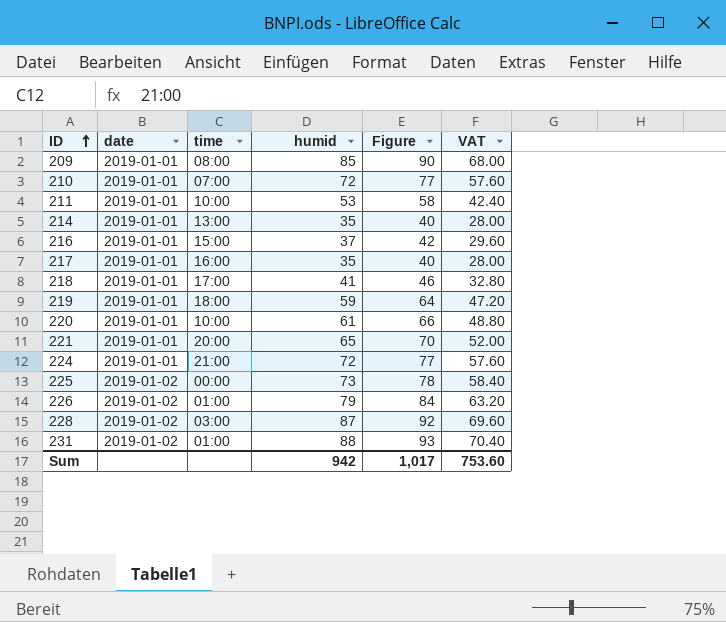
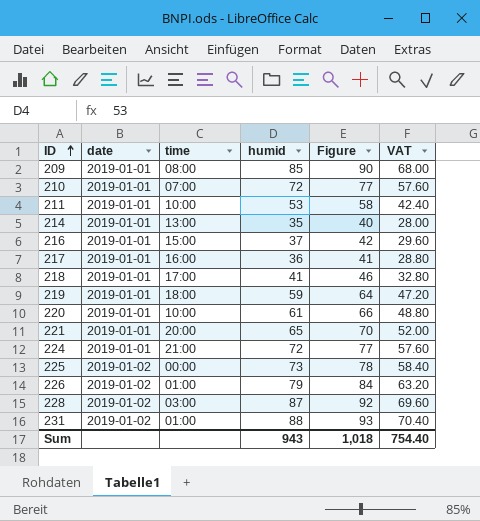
217 | humid: 35 -> 36
217 | Figure: 40 -> 41
217 | VAT: 28.00 -> 28.80
Sum | humid: 942 -> 943
Sum | Figure: 1,017 -> 1,018
Sum | VAT: 753.60 -> 754.40

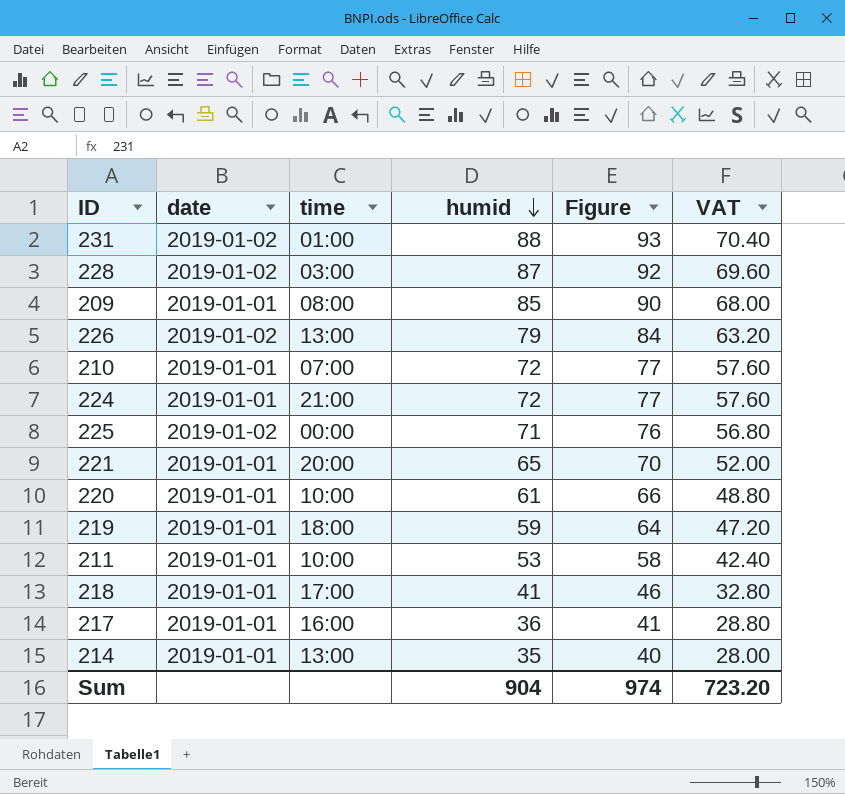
row order: ID ascending -> humid descending
row 216: 2019-01-01 | 15:00 | 37 | 42 | 29.60 -> none
226 | time: 01:00 -> 13:00
225 | humid: 73 -> 71
225 | Figure: 78 -> 76
225 | VAT: 58.40 -> 56.80
Sum | humid: 943 -> 904
Sum | Figure: 1,018 -> 974
Sum | VAT: 754.40 -> 723.20

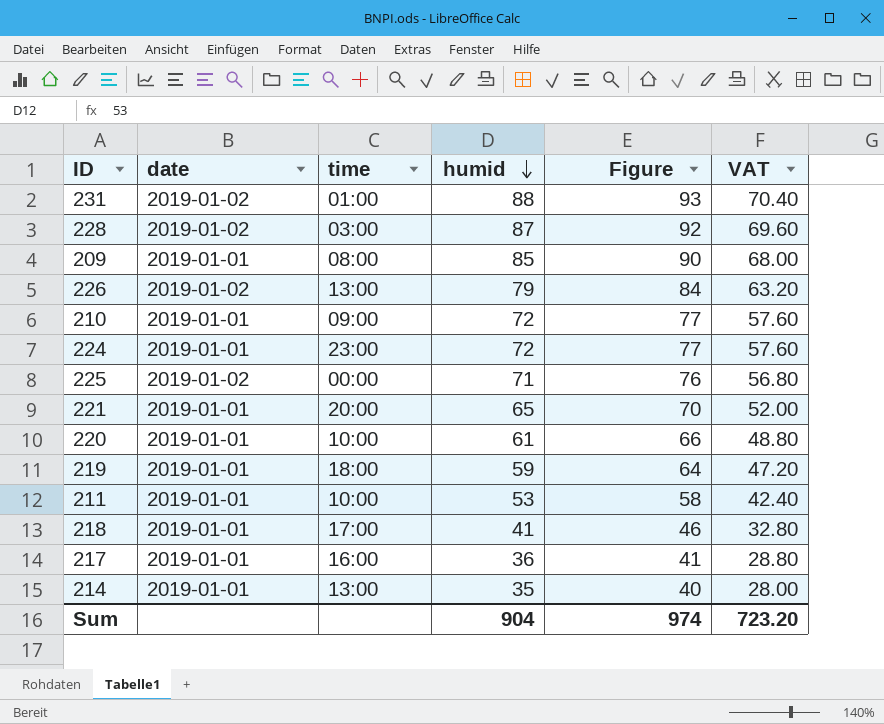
210 | time: 07:00 -> 09:00
224 | time: 21:00 -> 23:00

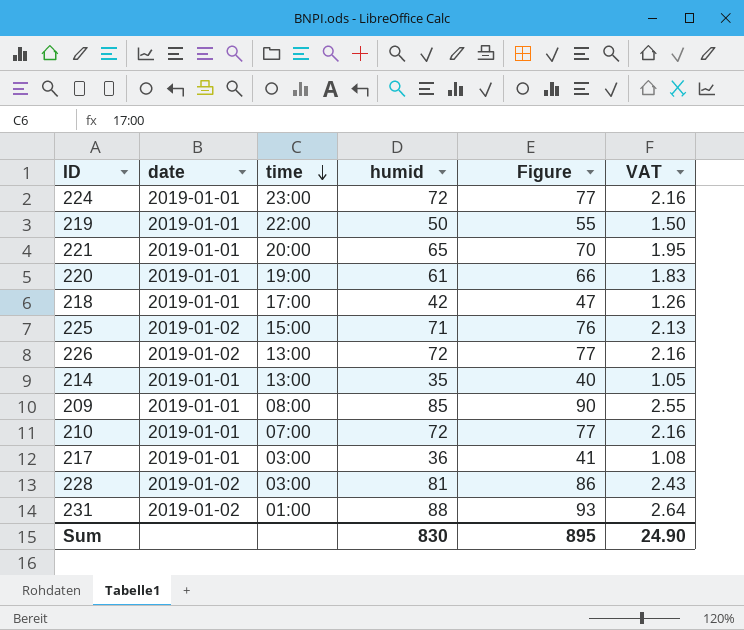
row order: humid descending -> time descending
column VAT | formula: [humid] * 0.8 -> [humid] * 0.03
row 211: 2019-01-01 | 10:00 | 53 | 58 | 42.40 -> none
219 | time: 18:00 -> 22:00
219 | humid: 59 -> 50
219 | Figure: 64 -> 55
220 | time: 10:00 -> 19:00
218 | humid: 41 -> 42
218 | Figure: 46 -> 47
225 | time: 00:00 -> 15:00
226 | humid: 79 -> 72
226 | Figure: 84 -> 77
210 | time: 09:00 -> 07:00
217 | time: 16:00 -> 03:00
228 | humid: 87 -> 81
228 | Figure: 92 -> 86
Sum | humid: 904 -> 830
Sum | Figure: 974 -> 895
Sum | VAT: 723.20 -> 24.90

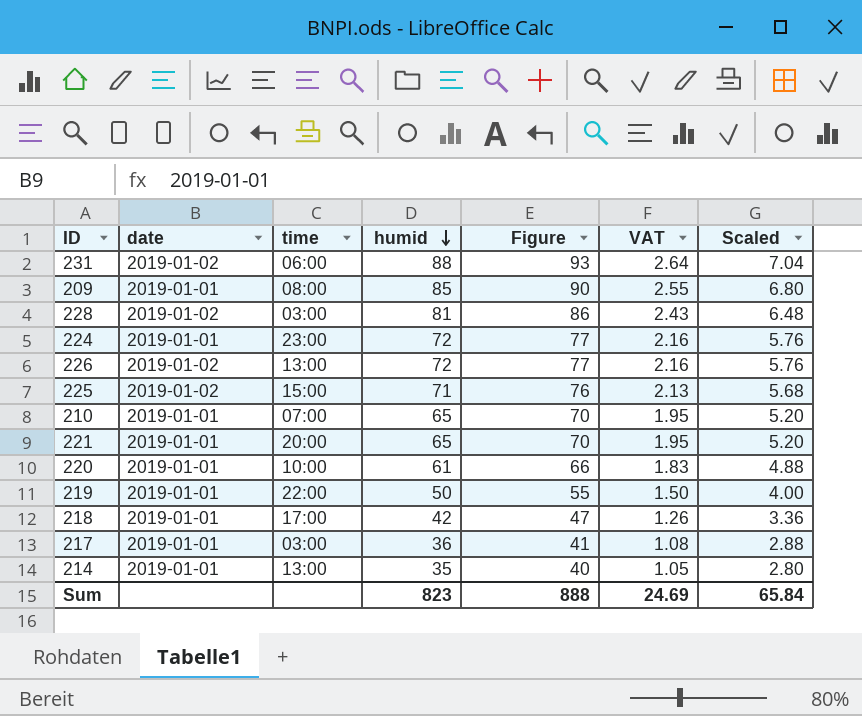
row order: time descending -> humid descending
column Scaled | formula: none -> [humid] * 0.08
231 | time: 01:00 -> 06:00
210 | humid: 72 -> 65
210 | Figure: 77 -> 70
210 | VAT: 2.16 -> 1.95
220 | time: 19:00 -> 10:00
Sum | humid: 830 -> 823
Sum | Figure: 895 -> 888
Sum | VAT: 24.90 -> 24.69

